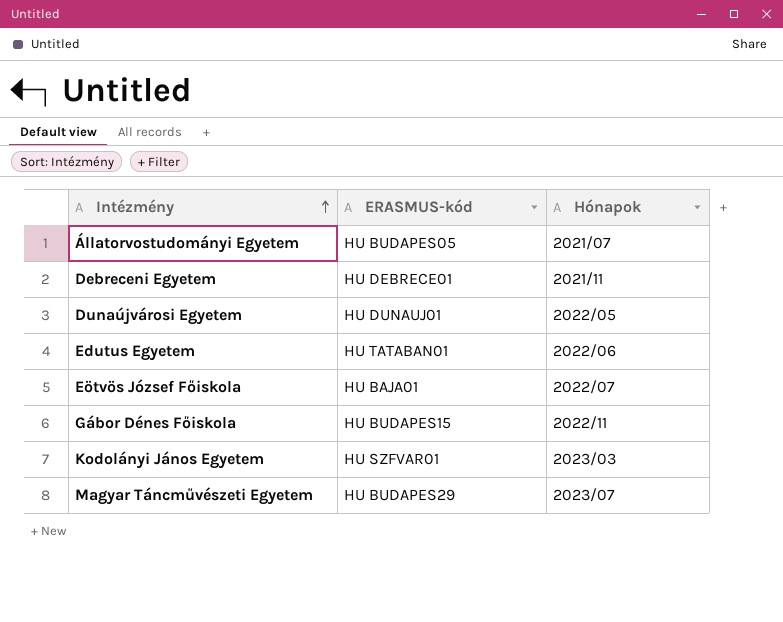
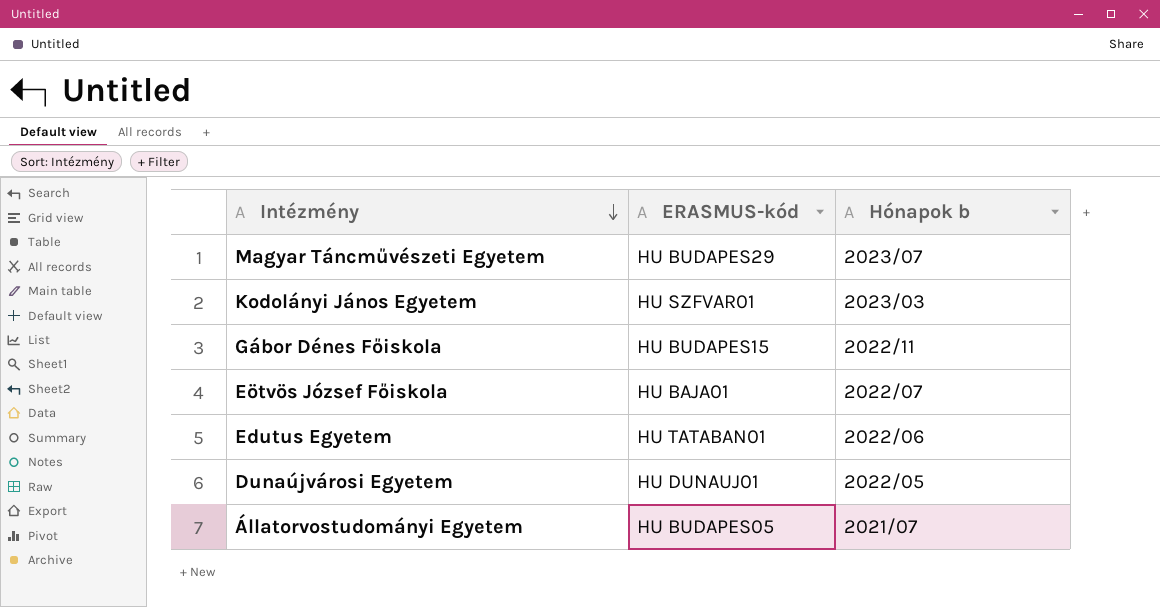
row order: Intézmény ascending -> Intézmény descending
column name: Hónapok -> Hónapok b
row Debreceni Egyetem: HU DEBRECE01 | 2021/11 -> none

